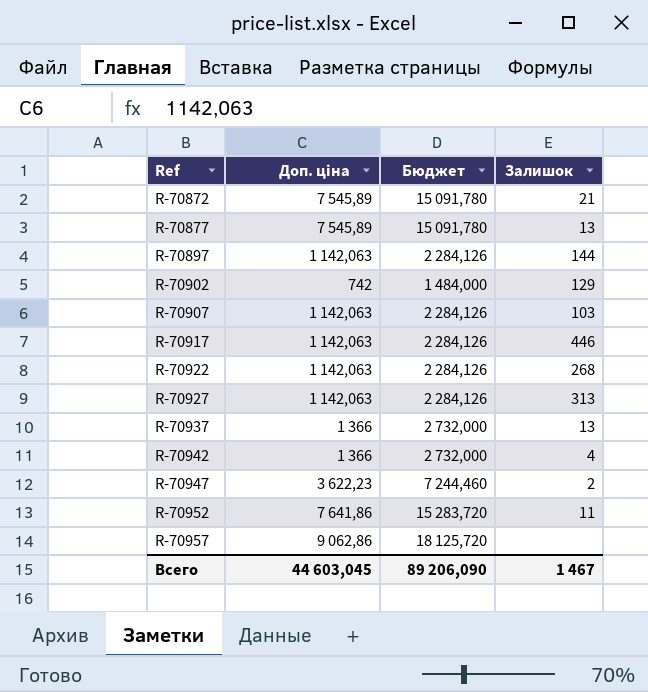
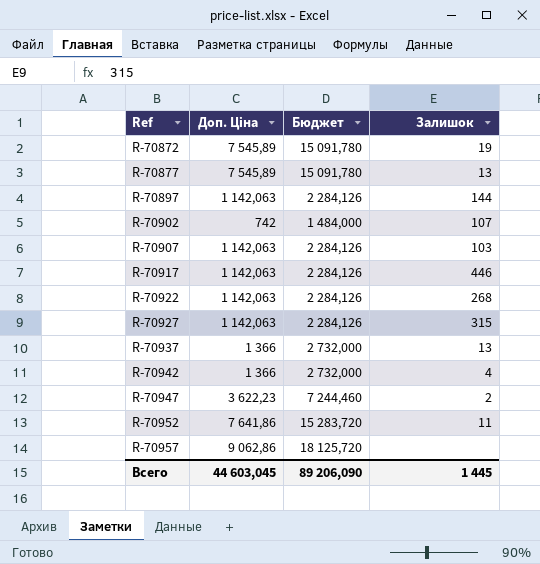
column name: Доп. ціна -> Доп. Ціна
R-70872 | Залишок: 21 -> 19
R-70902 | Залишок: 129 -> 107
R-70927 | Залишок: 313 -> 315
Всего | Залишок: 1 467 -> 1 445

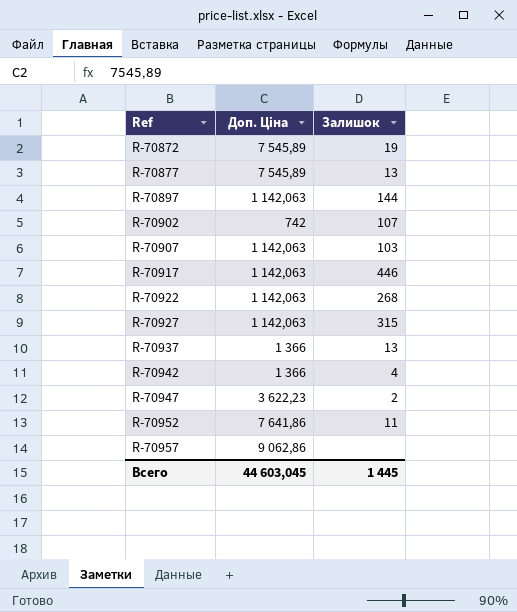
column Бюджет | formula: [Доп. Ціна] * 2 -> none

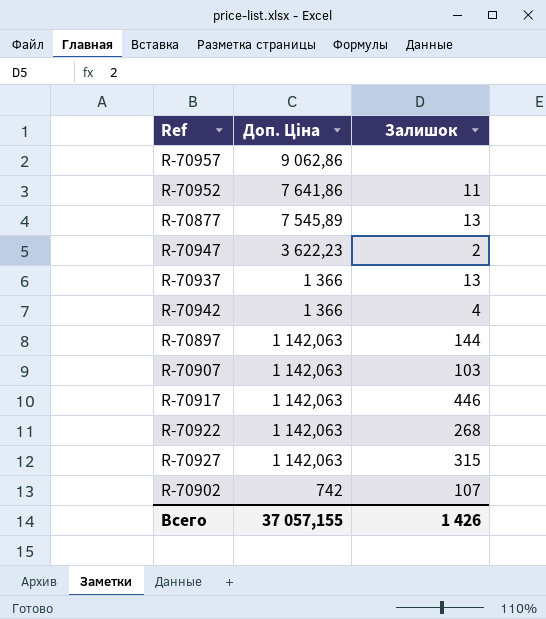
row order: Ref ascending -> Доп. Ціна descending
row R-70872: 7 545,89 | 19 -> none
Всего | Доп. Ціна: 44 603,045 -> 37 057,155
Всего | Залишок: 1 445 -> 1 426

